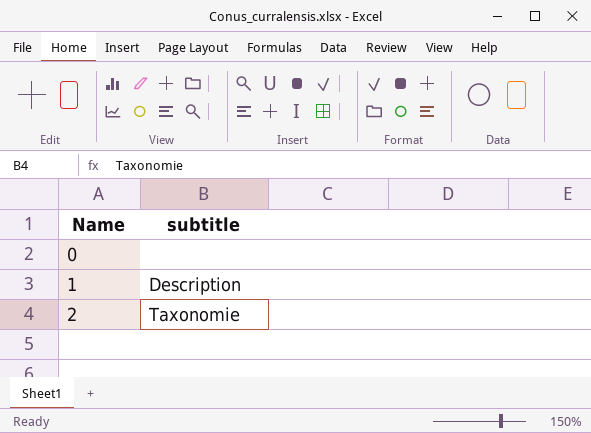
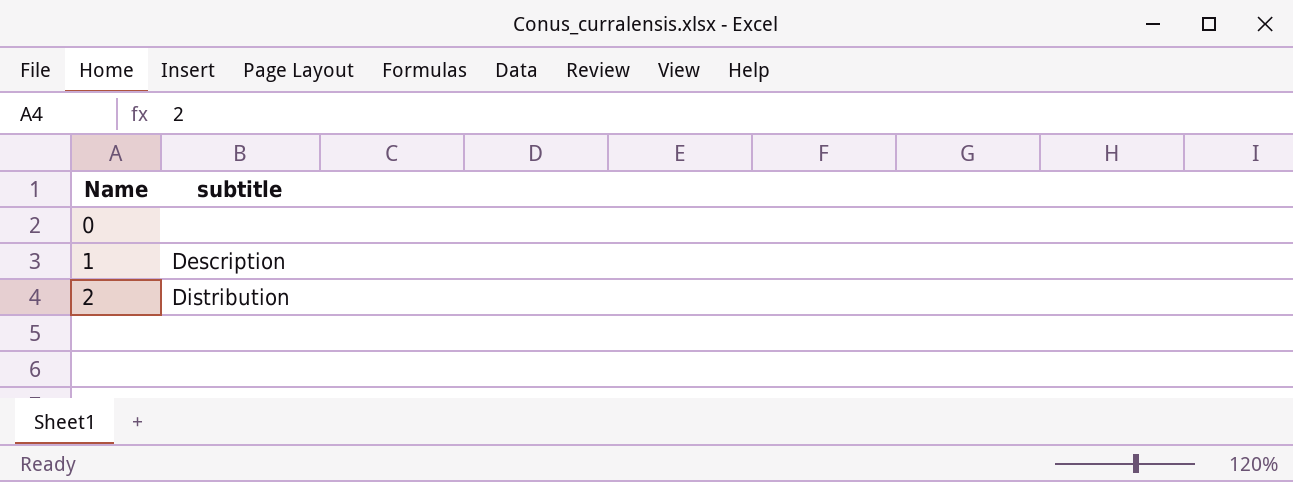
2 | subtitle: Taxonomie -> Distribution

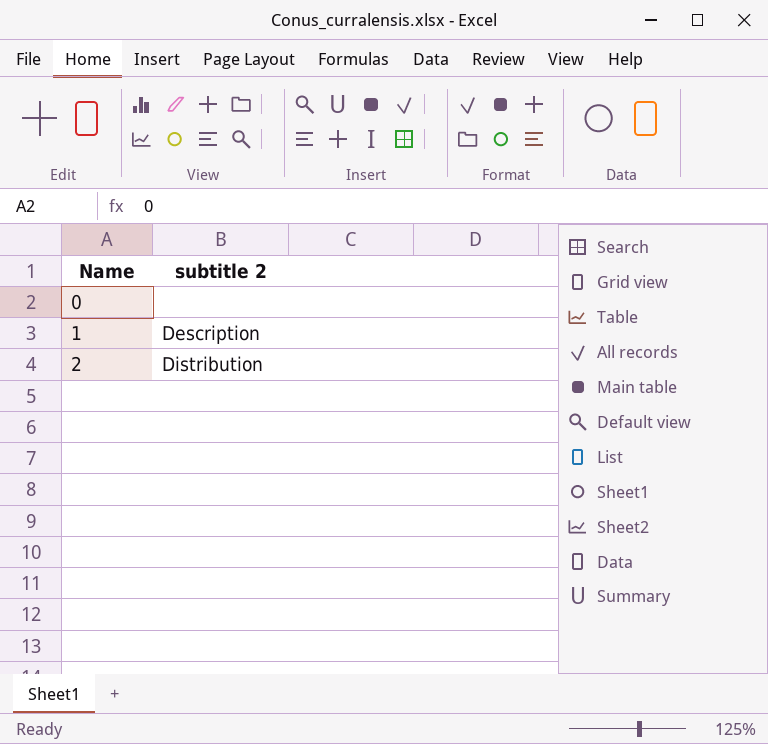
column name: subtitle -> subtitle 2

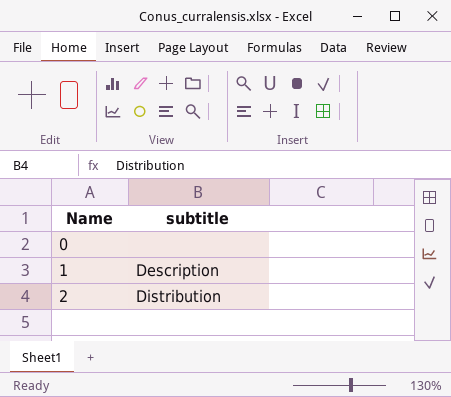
column name: subtitle 2 -> subtitle

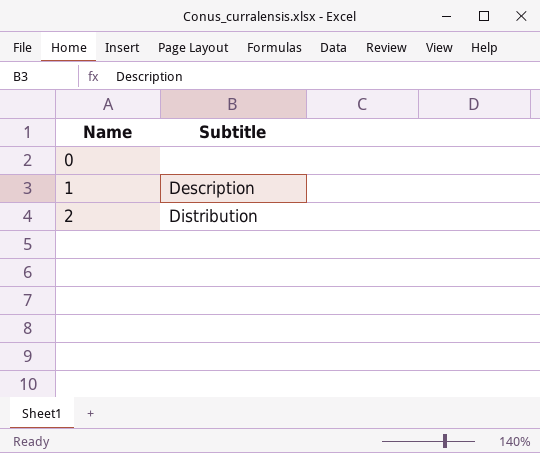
column name: subtitle -> Subtitle

